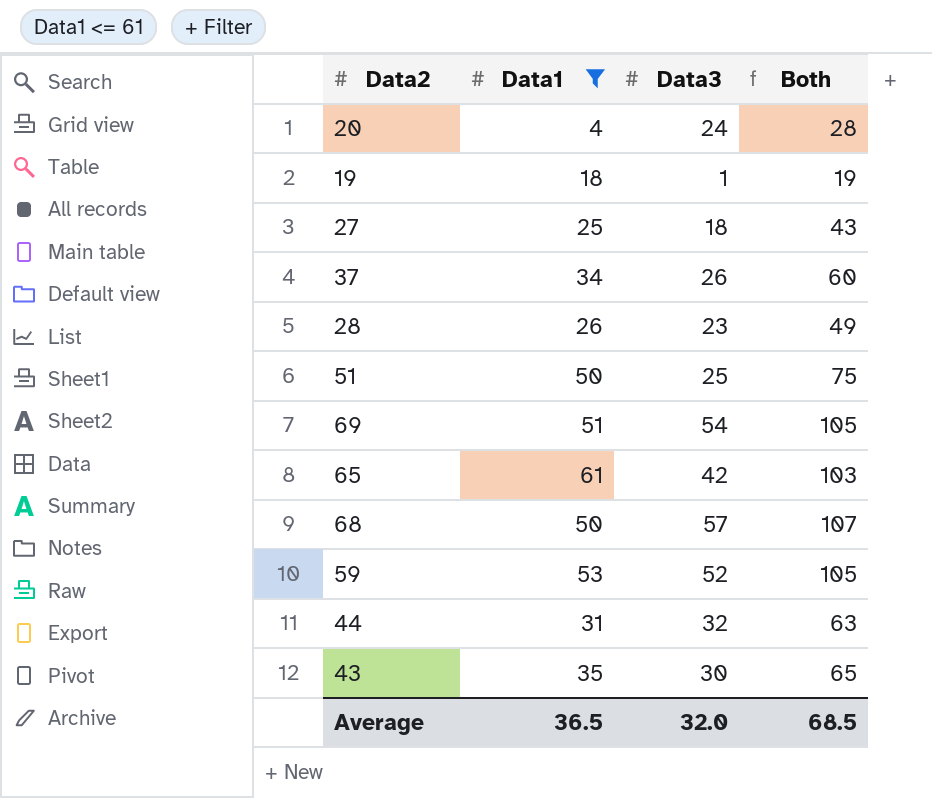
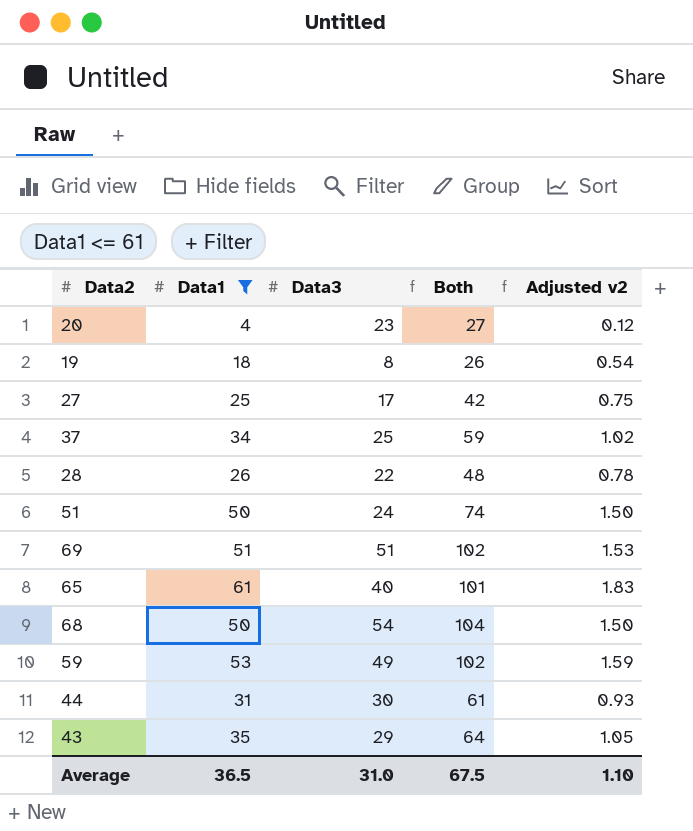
column Adjusted v2 | formula: none -> [Data1] * 0.03
20 | Data3: 24 -> 23
20 | Both: 28 -> 27
19 | Data3: 1 -> 8
19 | Both: 19 -> 26
27 | Data3: 18 -> 17
27 | Both: 43 -> 42
37 | Data3: 26 -> 25
37 | Both: 60 -> 59
28 | Data3: 23 -> 22
28 | Both: 49 -> 48
51 | Data3: 25 -> 24
51 | Both: 75 -> 74
69 | Data3: 54 -> 51
69 | Both: 105 -> 102
65 | Data3: 42 -> 40
65 | Both: 103 -> 101
68 | Data3: 57 -> 54
68 | Both: 107 -> 104
59 | Data3: 52 -> 49
59 | Both: 105 -> 102
44 | Data3: 32 -> 30
44 | Both: 63 -> 61
43 | Data3: 30 -> 29
43 | Both: 65 -> 64
Average | Data3: 32.0 -> 31.0
Average | Both: 68.5 -> 67.5

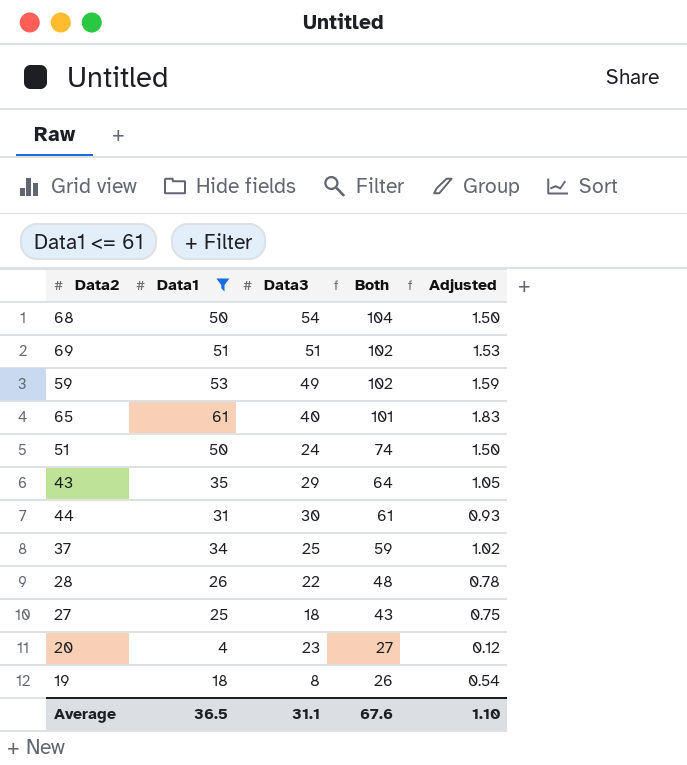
row order: none -> Both descending
column name: Adjusted v2 -> Adjusted
27 | Data3: 17 -> 18
27 | Both: 42 -> 43
Average | Data3: 31.0 -> 31.1
Average | Both: 67.5 -> 67.6

